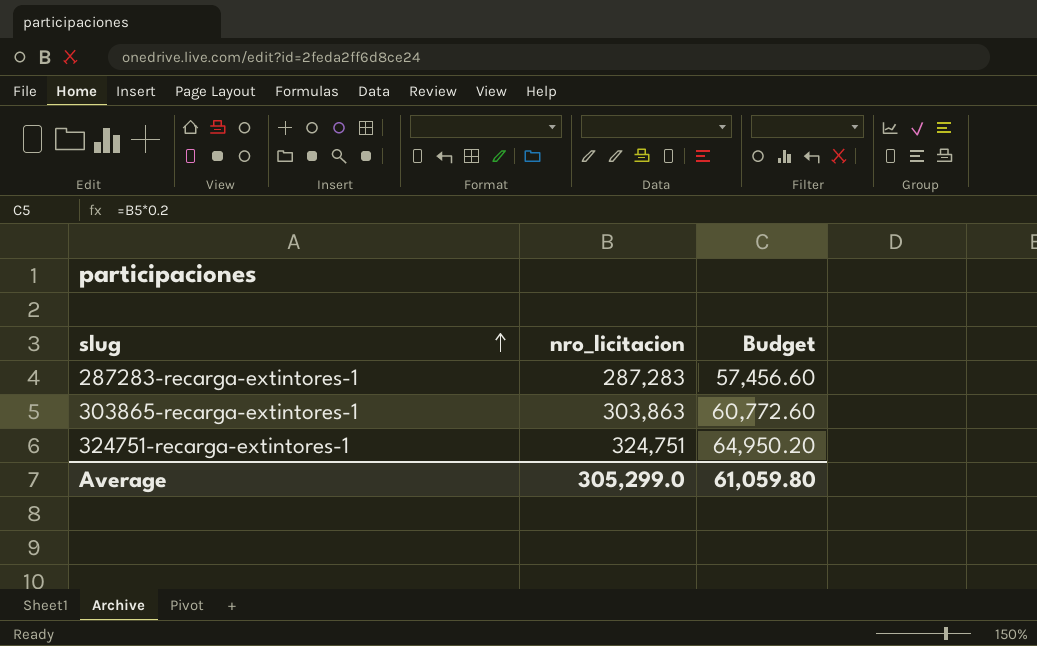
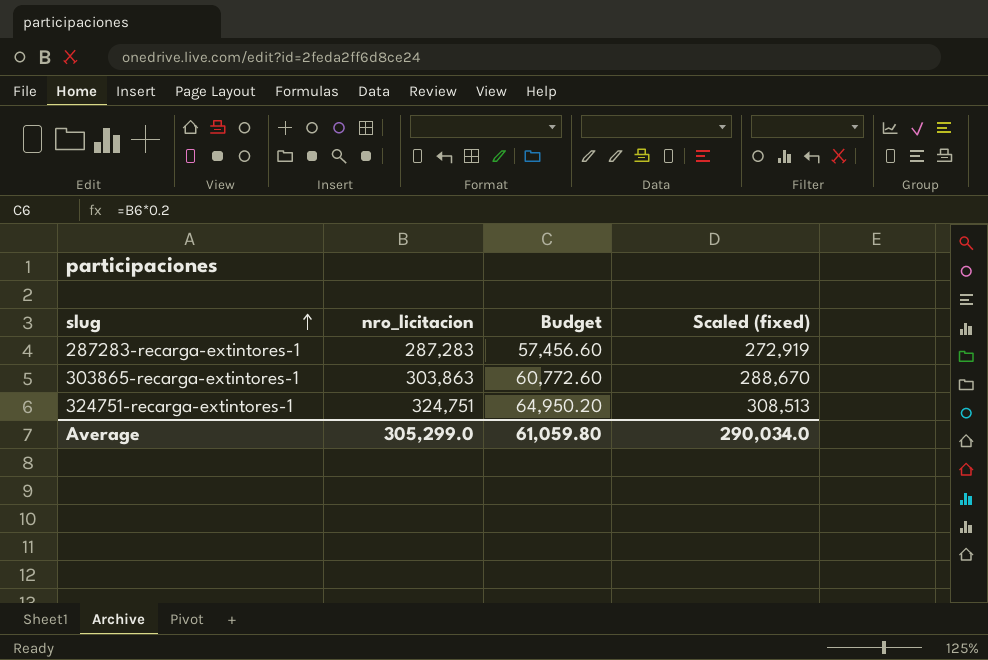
column Scaled (fixed) | formula: none -> [nro_licitacion] * 0.95

